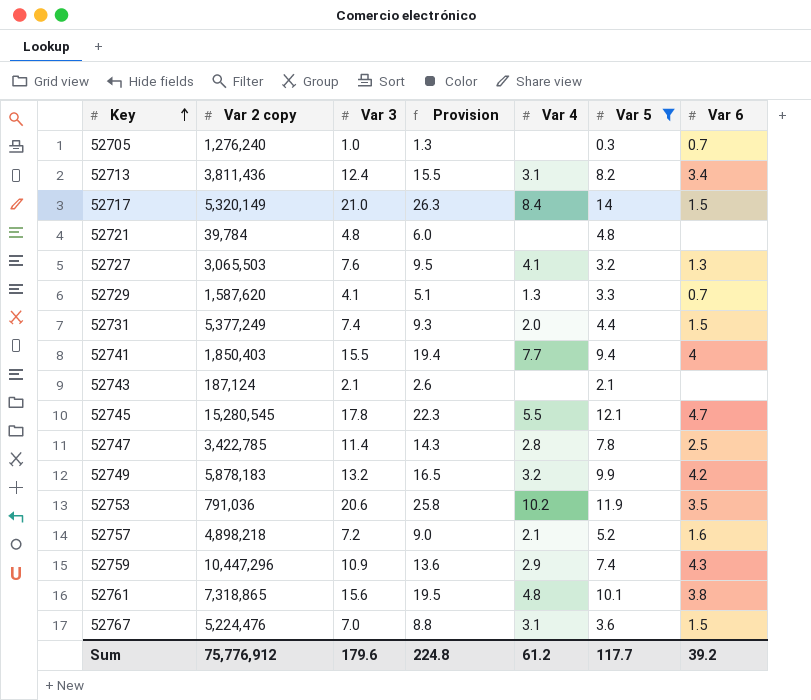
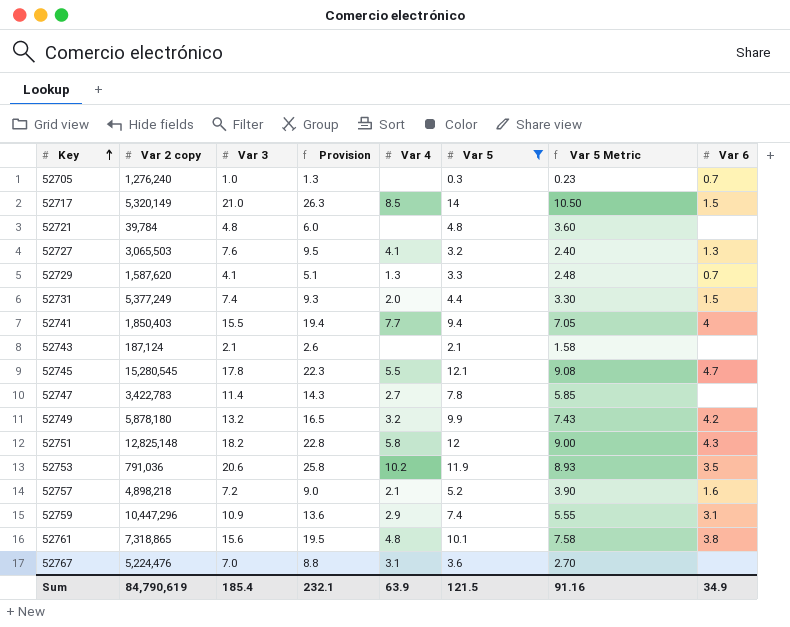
column Var 5 Metric | formula: none -> [Var 5] * 0.75
row 52713: 3,811,436 | 12.4 | 15.5 | 3.1 | 8.2 | 3.4 -> none
52717 | Var 4: 8.4 -> 8.5
52747 | Var 2 copy: 3,422,785 -> 3,422,783
52747 | Var 4: 2.8 -> 2.7
52747 | Var 6: 2.5 -> none
52749 | Var 2 copy: 5,878,183 -> 5,878,180
row 52751: none -> 12,825,148 | 18.2 | 22.8 | 5.8 | 12 | 9.00 | 4.3
52759 | Var 6: 4.3 -> 3.1
52767 | Var 6: 1.5 -> none
Sum | Var 2 copy: 75,776,912 -> 84,790,619
Sum | Var 3: 179.6 -> 185.4
Sum | Provision: 224.8 -> 232.1
Sum | Var 4: 61.2 -> 63.9
Sum | Var 5: 117.7 -> 121.5
Sum | Var 6: 39.2 -> 34.9

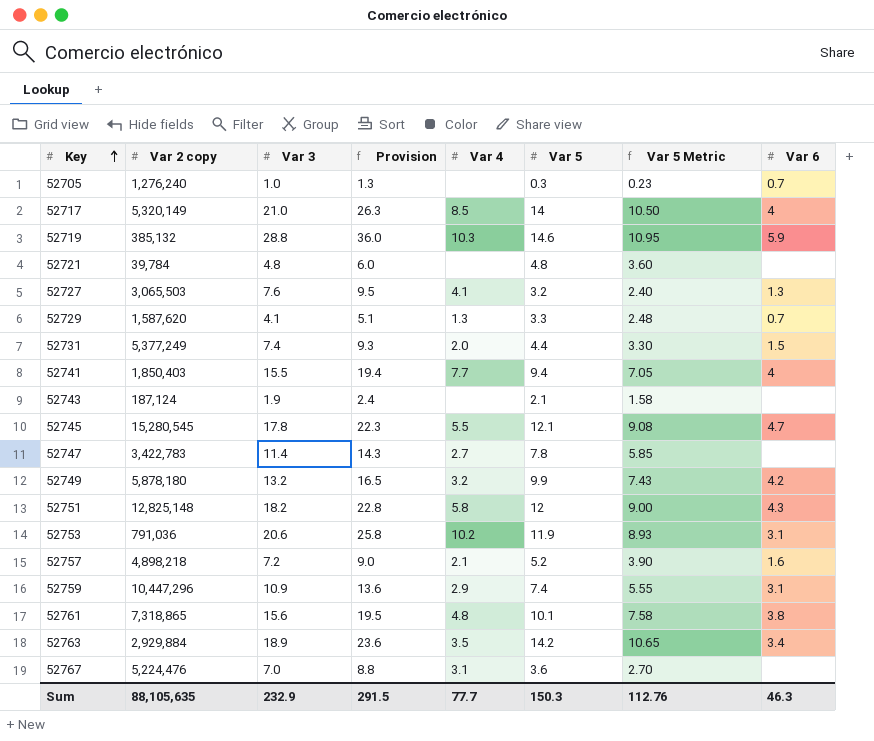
filter: Var 5 <= 14 -> none
52717 | Var 6: 1.5 -> 4
52743 | Var 3: 2.1 -> 1.9
52743 | Provision: 2.6 -> 2.4
52753 | Var 6: 3.5 -> 3.1
Sum | Var 2 copy: 84,790,619 -> 88,105,635
Sum | Var 3: 185.4 -> 232.9
Sum | Provision: 232.1 -> 291.5
Sum | Var 4: 63.9 -> 77.7
Sum | Var 5: 121.5 -> 150.3
Sum | Var 5 Metric: 91.16 -> 112.76
Sum | Var 6: 34.9 -> 46.3

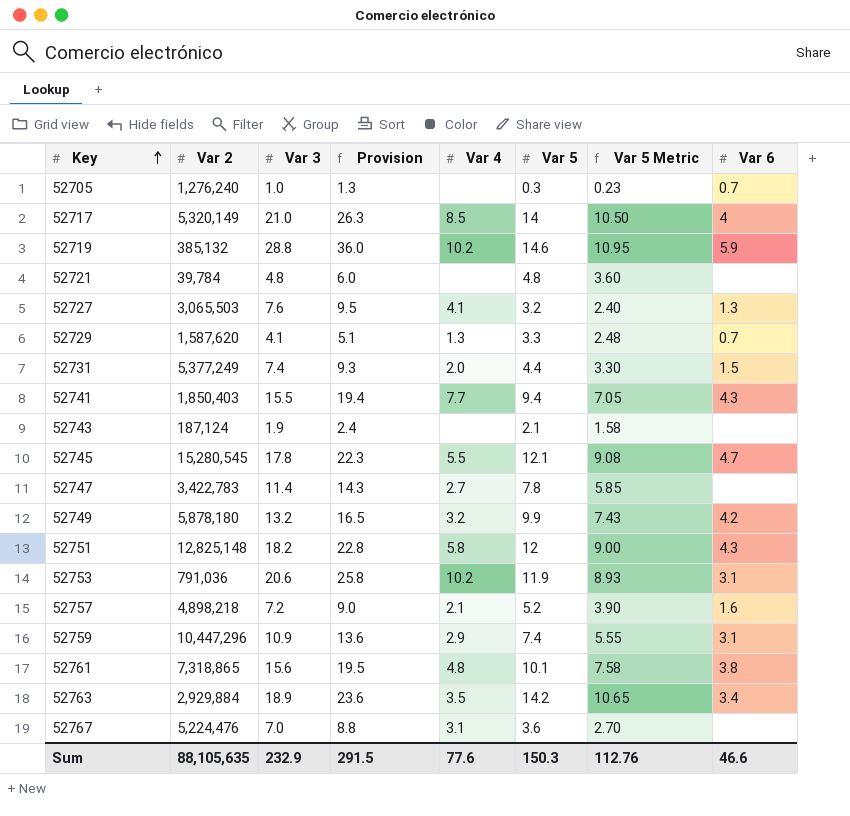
column name: Var 2 copy -> Var 2
52719 | Var 4: 10.3 -> 10.2
52741 | Var 6: 4 -> 4.3
Sum | Var 4: 77.7 -> 77.6
Sum | Var 6: 46.3 -> 46.6

